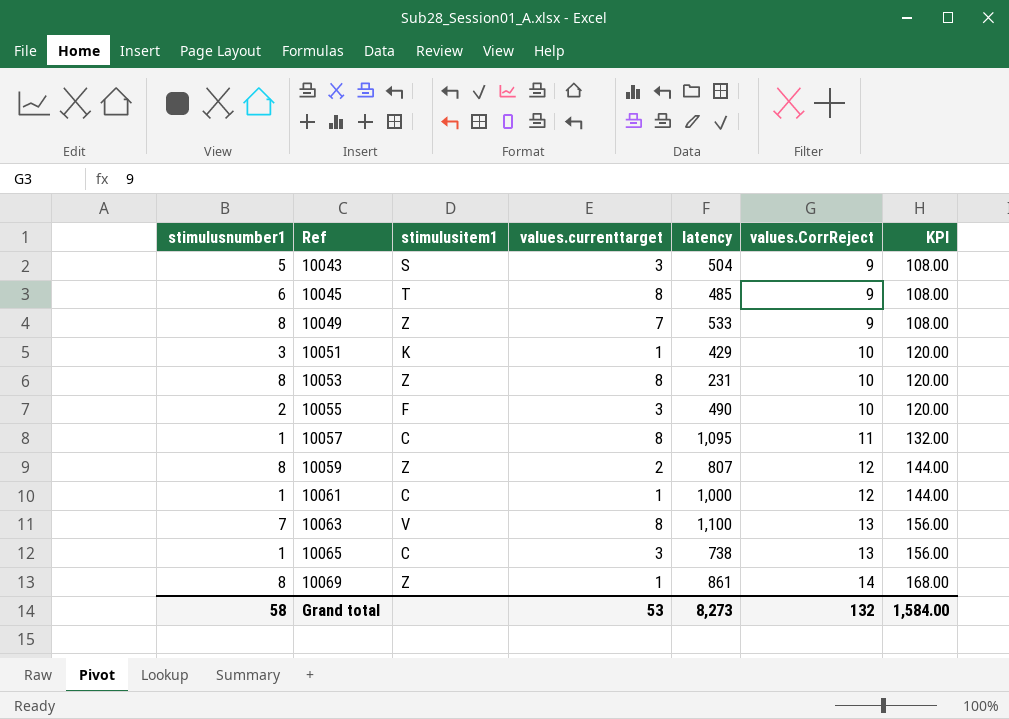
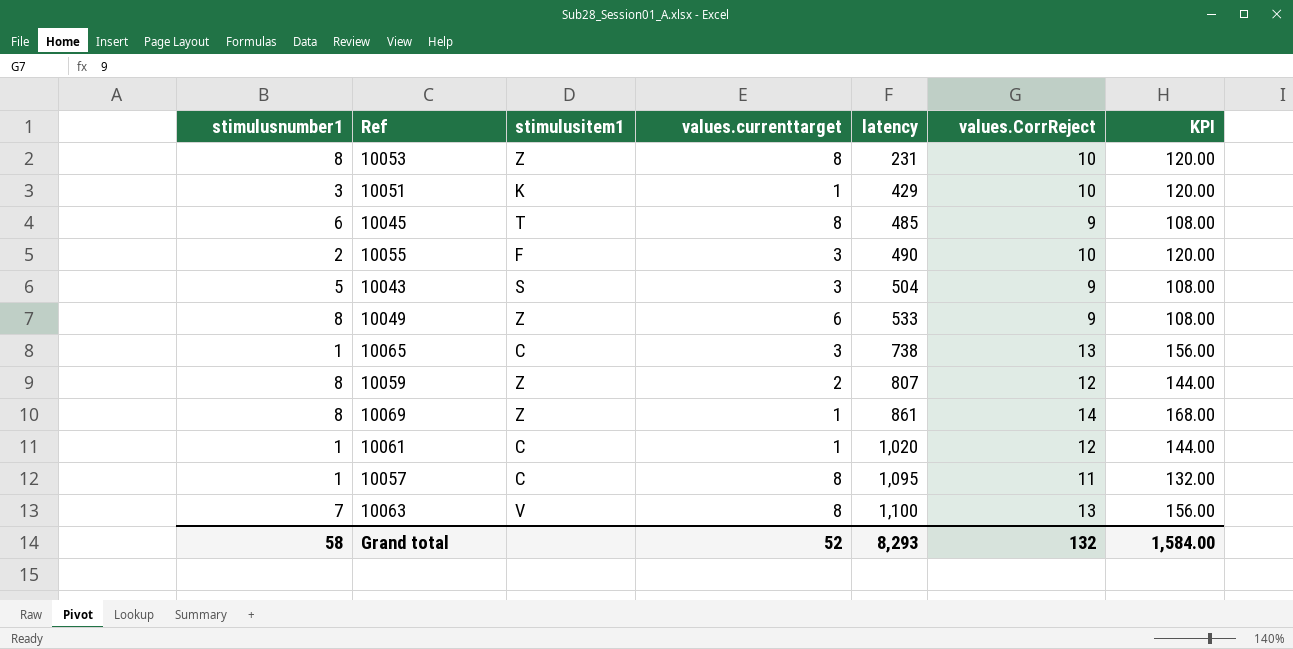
row order: Ref ascending -> latency ascending
10049 | values.currenttarget: 7 -> 6
10061 | latency: 1,000 -> 1,020
Grand total | values.currenttarget: 53 -> 52
Grand total | latency: 8,273 -> 8,293

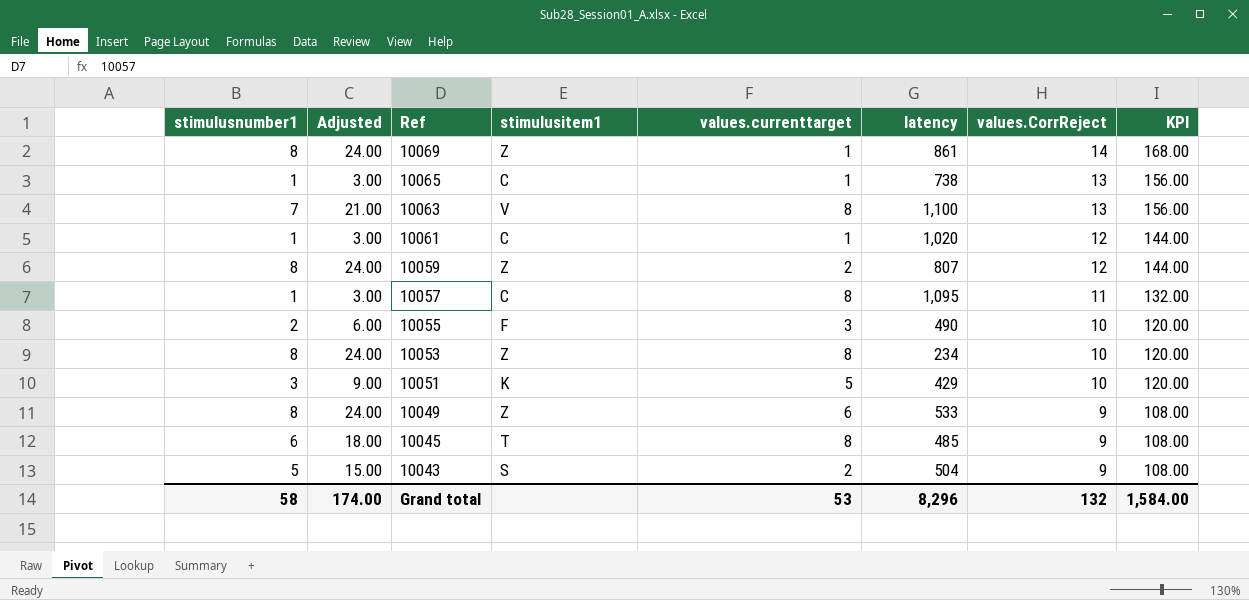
row order: latency ascending -> Ref descending
column Adjusted | formula: none -> [stimulusnumber1] * 3
10065 | values.currenttarget: 3 -> 1
10053 | latency: 231 -> 234
10051 | values.currenttarget: 1 -> 5
10043 | values.currenttarget: 3 -> 2
Grand total | values.currenttarget: 52 -> 53
Grand total | latency: 8,293 -> 8,296

